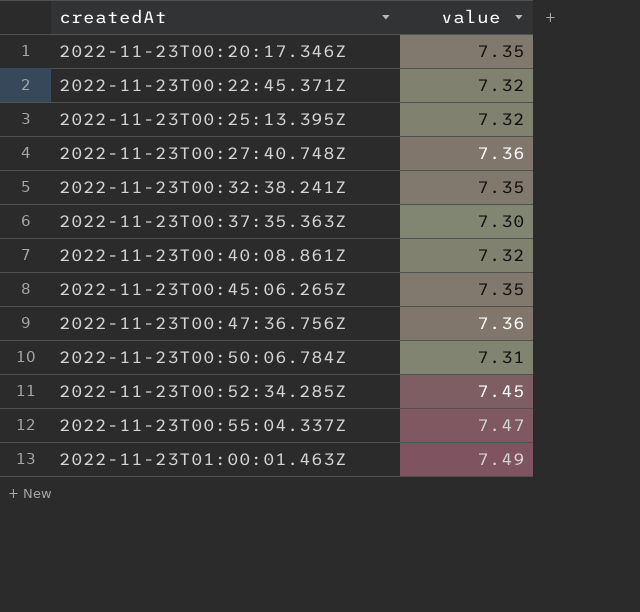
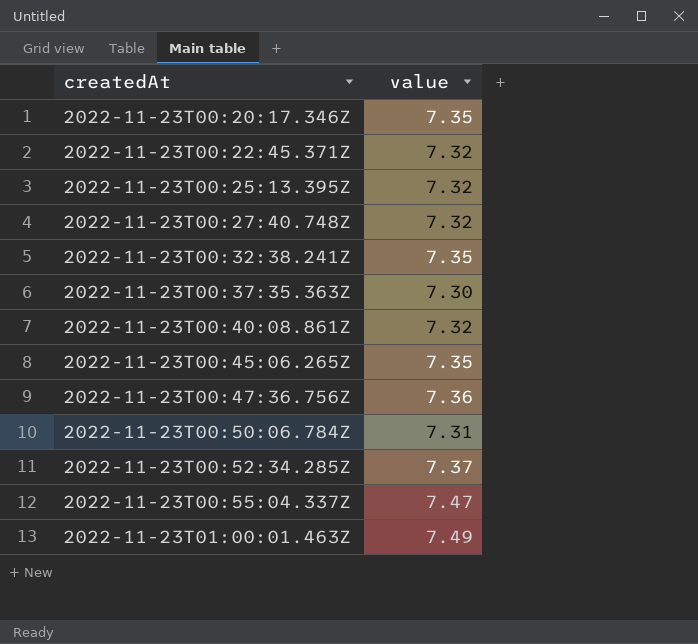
2022-11-23T00:27:40.748Z | value: 7.36 -> 7.32
2022-11-23T00:52:34.285Z | value: 7.45 -> 7.37

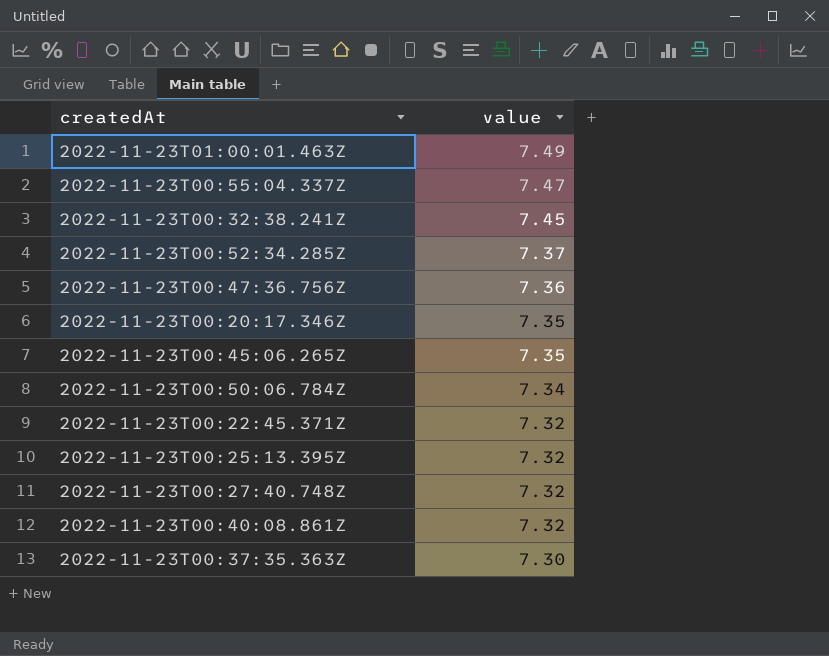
row order: createdAt ascending -> value descending
2022-11-23T00:32:38.241Z | value: 7.35 -> 7.45
2022-11-23T00:50:06.784Z | value: 7.31 -> 7.34

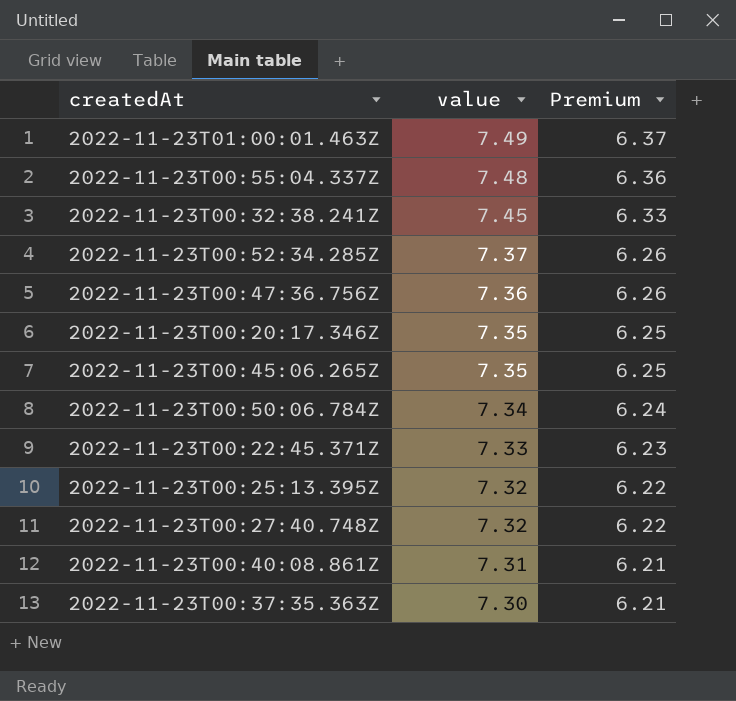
column Premium | formula: none -> [value] * 0.85
2022-11-23T00:55:04.337Z | value: 7.47 -> 7.48
2022-11-23T00:22:45.371Z | value: 7.32 -> 7.33
2022-11-23T00:40:08.861Z | value: 7.32 -> 7.31

